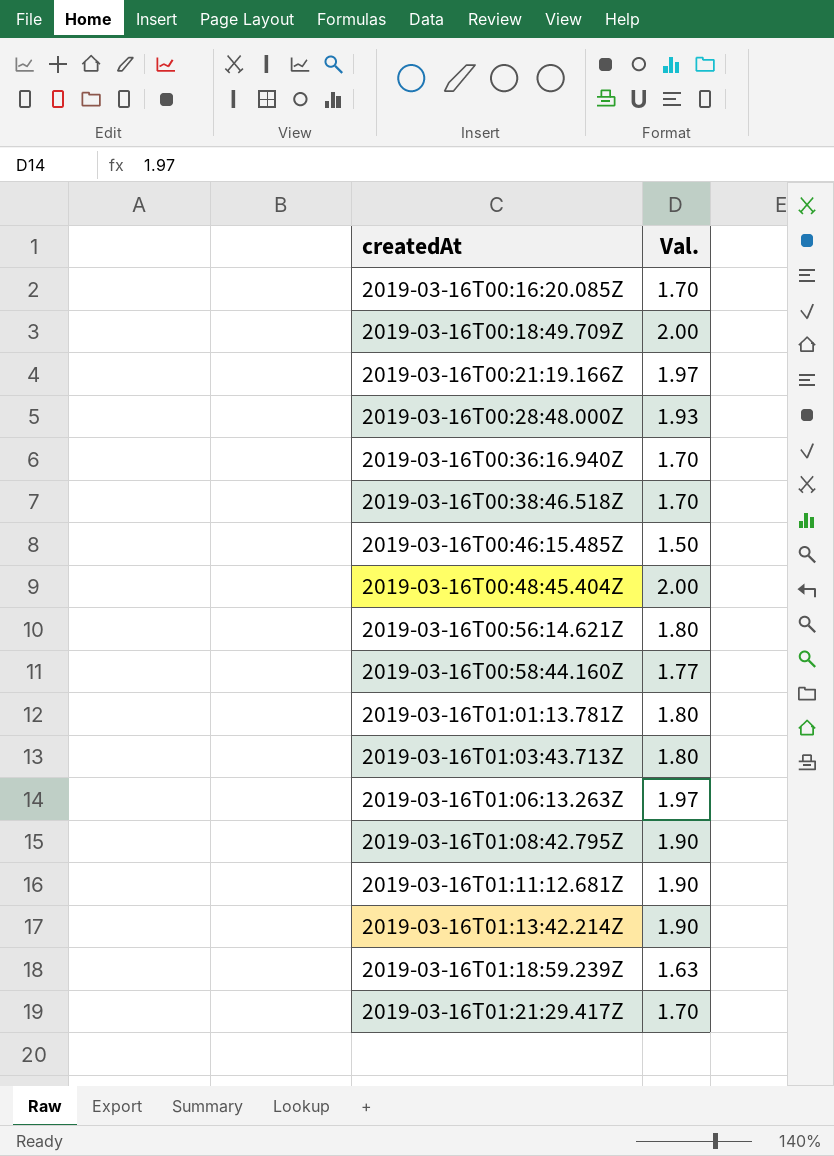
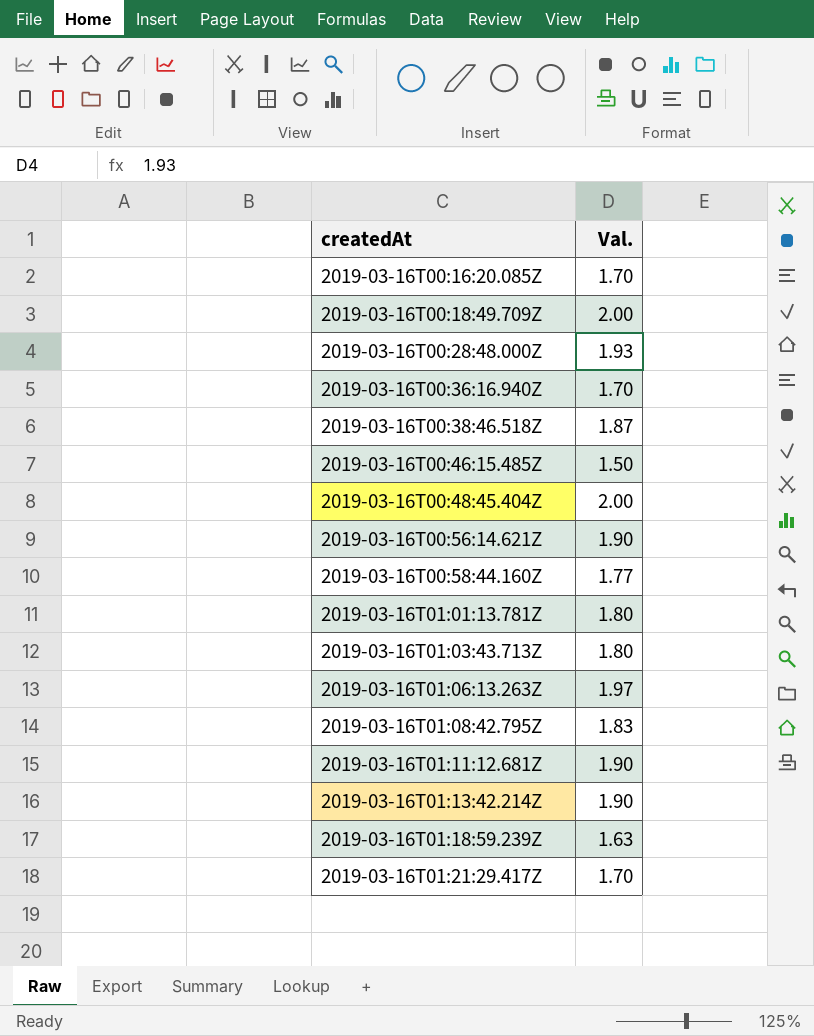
row 2019-03-16T00:21:19.166Z: 1.97 -> none
2019-03-16T00:38:46.518Z | Val.: 1.70 -> 1.87
2019-03-16T00:56:14.621Z | Val.: 1.80 -> 1.90
2019-03-16T01:08:42.795Z | Val.: 1.90 -> 1.83

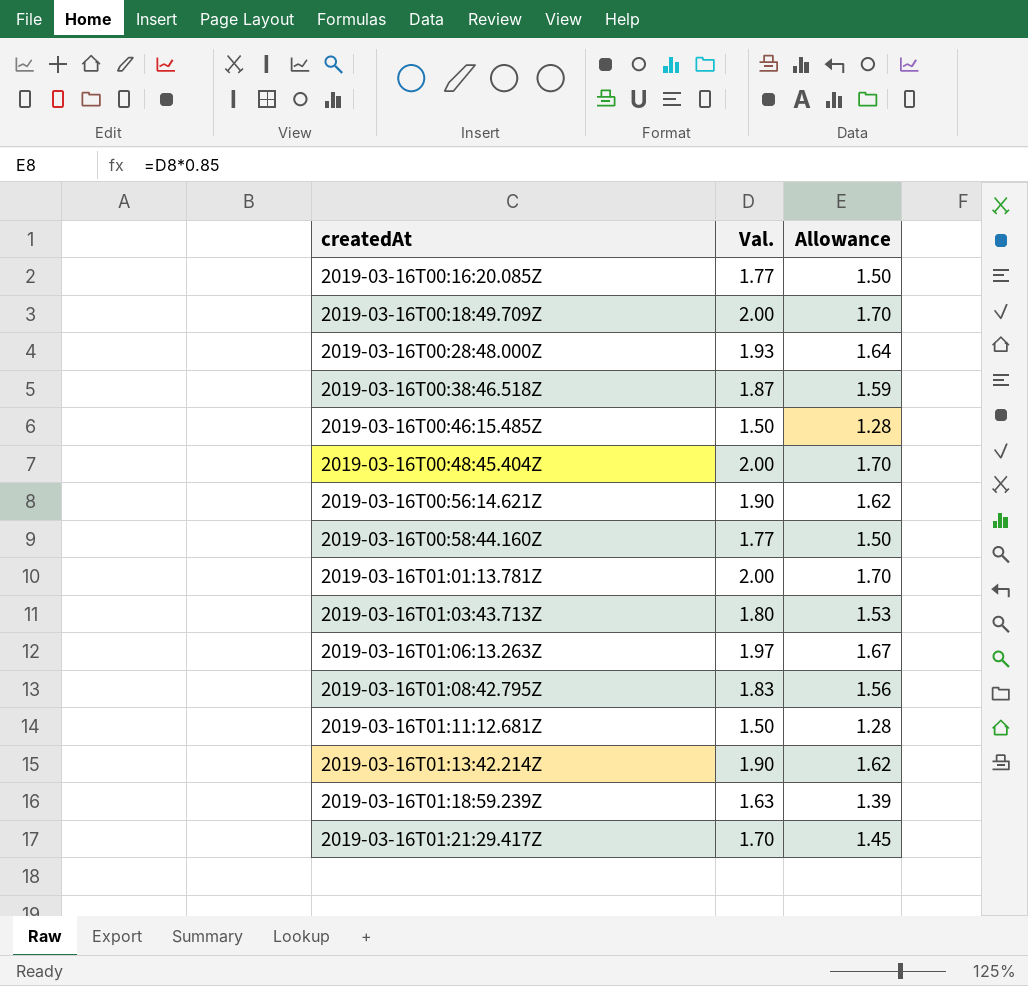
column Allowance | formula: none -> [Val.] * 0.85
row 2019-03-16T00:36:16.940Z: 1.70 -> none
2019-03-16T00:16:20.085Z | Val.: 1.70 -> 1.77
2019-03-16T01:01:13.781Z | Val.: 1.80 -> 2.00
2019-03-16T01:11:12.681Z | Val.: 1.90 -> 1.50

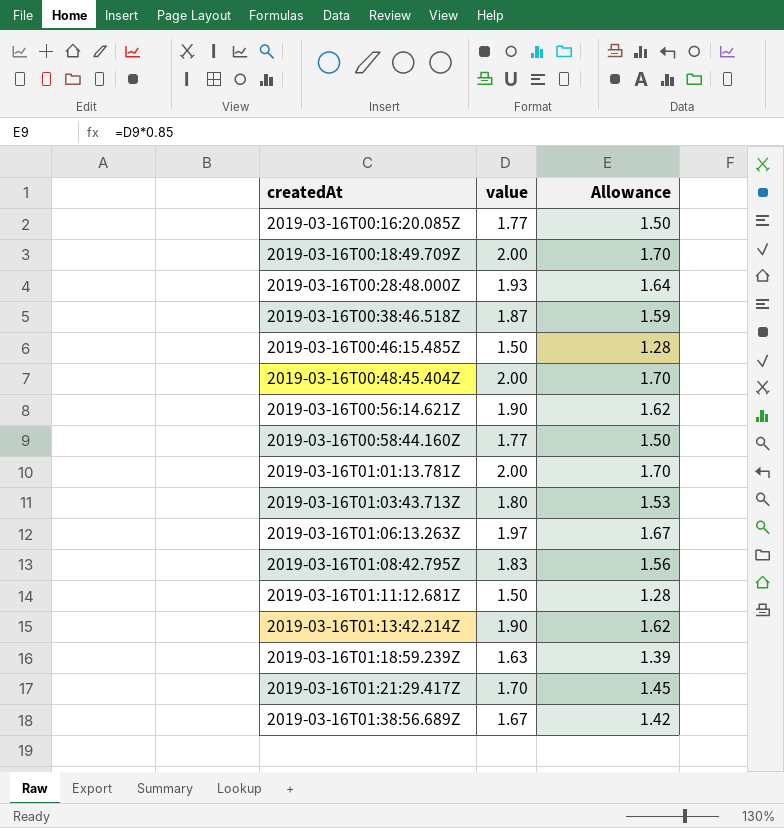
column name: Val. -> value
row 2019-03-16T01:38:56.689Z: none -> 1.67 | 1.42

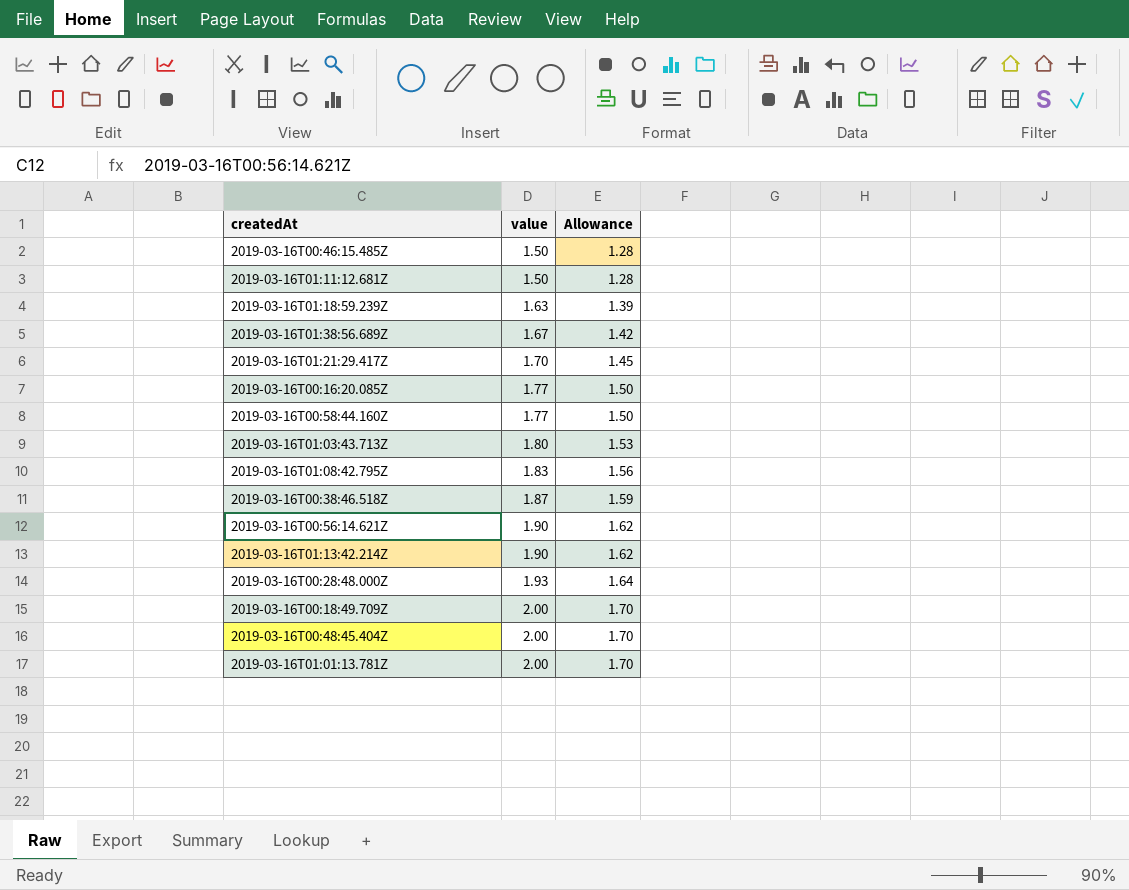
row order: createdAt ascending -> value ascending
row 2019-03-16T01:06:13.263Z: 1.97 | 1.67 -> none

